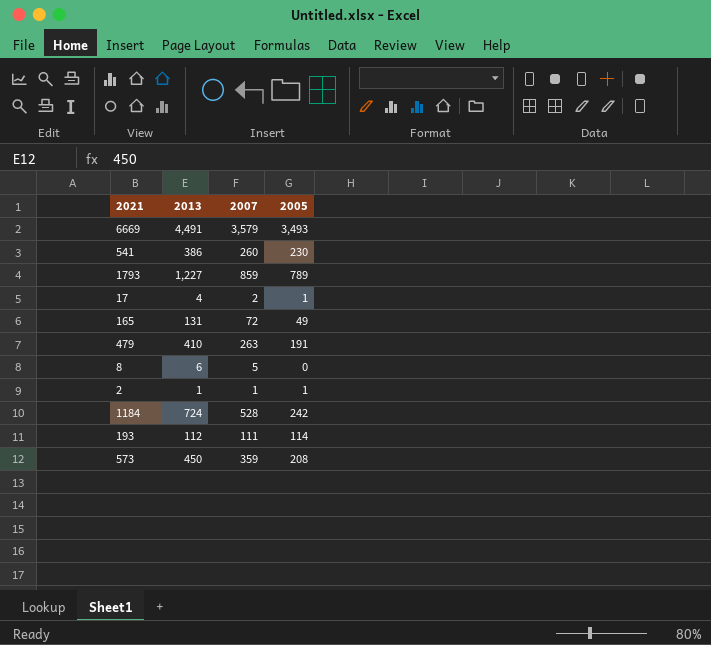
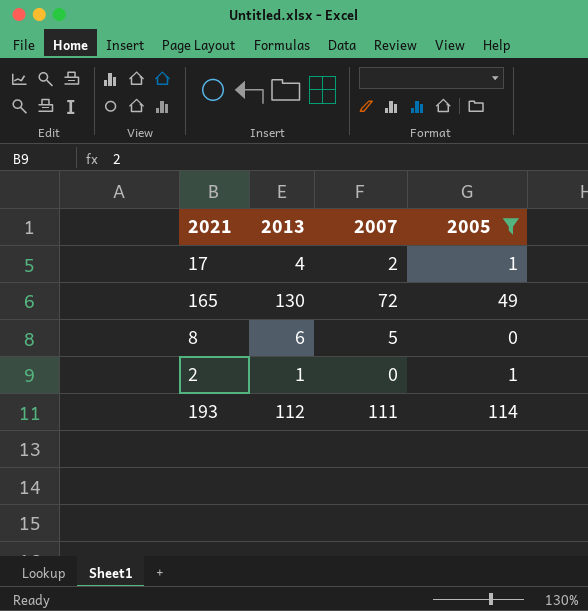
filter: none -> 2005 <= 114
165 | 2013: 131 -> 130
2 | 2007: 1 -> 0

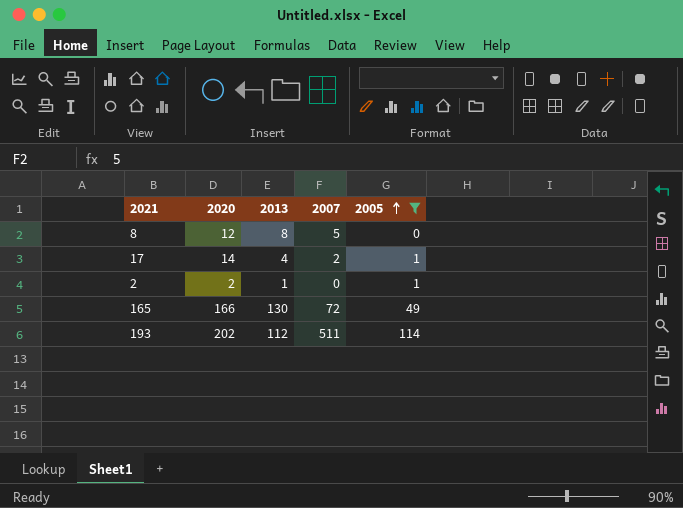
row order: none -> 2005 ascending
column 2020 | position: none -> 2
8 | 2013: 6 -> 8
193 | 2007: 111 -> 511

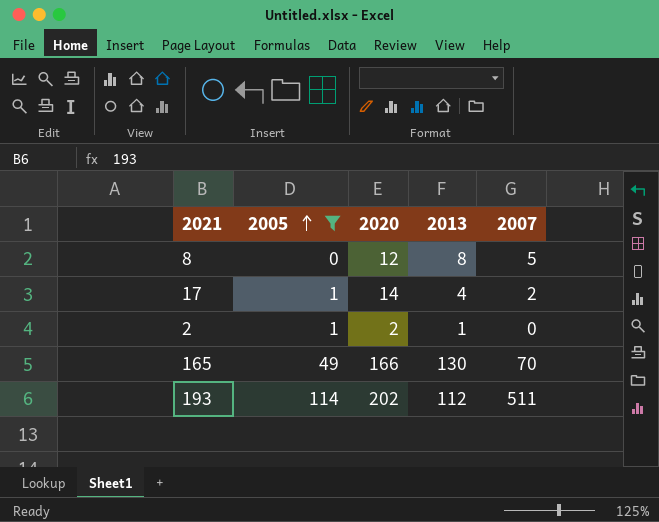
column 2005 | position: 5 -> 2
165 | 2007: 72 -> 70

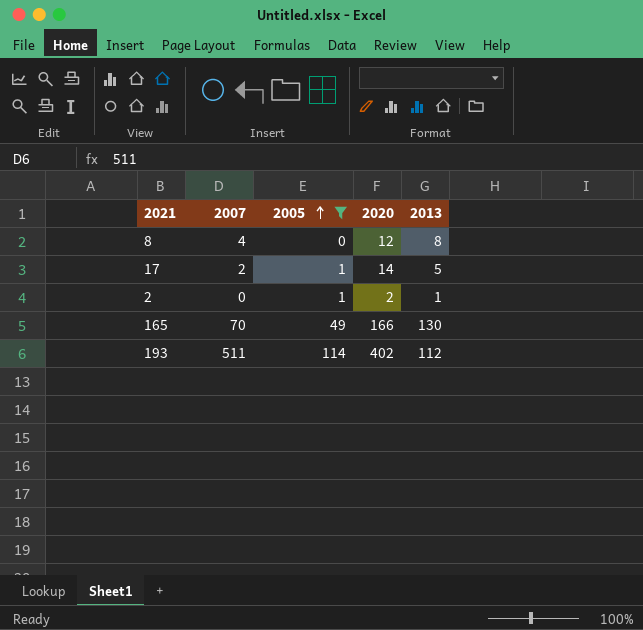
column 2007 | position: 5 -> 2
8 | 2007: 5 -> 4
17 | 2013: 4 -> 5
193 | 2020: 202 -> 402

